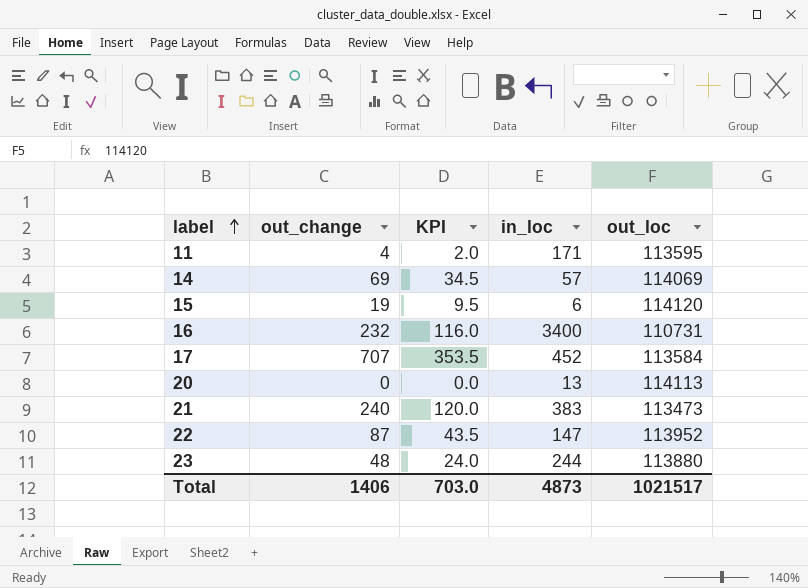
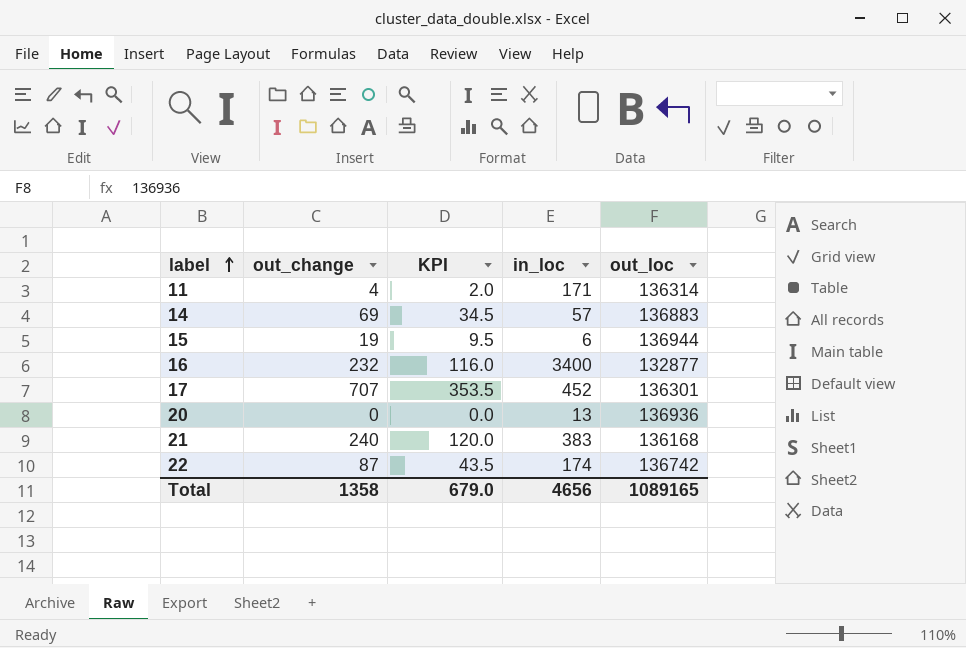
row 23: 48 | 24.0 | 244 | 113880 -> none
11 | out_loc: 113595 -> 136314
14 | out_loc: 114069 -> 136883
15 | out_loc: 114120 -> 136944
16 | out_loc: 110731 -> 132877
17 | out_loc: 113584 -> 136301
20 | out_loc: 114113 -> 136936
21 | out_loc: 113473 -> 136168
22 | in_loc: 147 -> 174
22 | out_loc: 113952 -> 136742
Total | out_change: 1406 -> 1358
Total | KPI: 703.0 -> 679.0
Total | in_loc: 4873 -> 4656
Total | out_loc: 1021517 -> 1089165

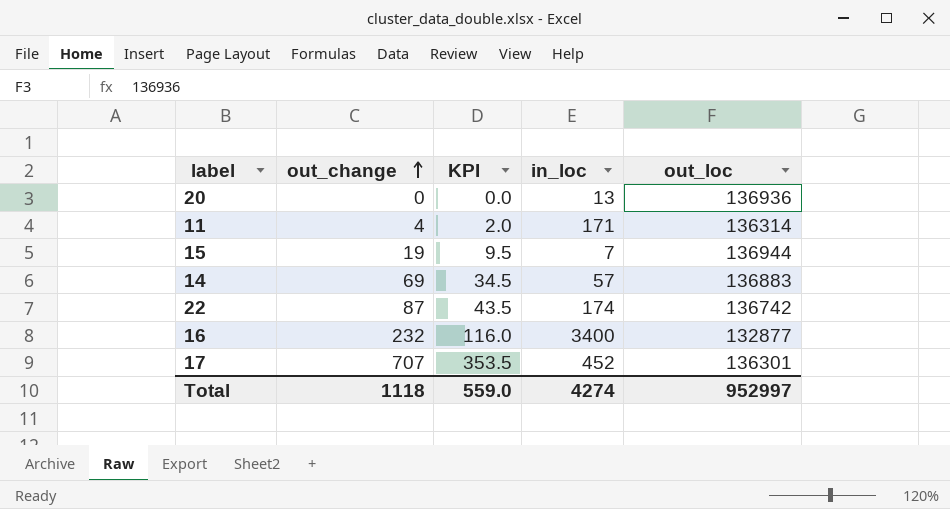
row order: label ascending -> out_change ascending
row 21: 240 | 120.0 | 383 | 136168 -> none
15 | in_loc: 6 -> 7
Total | out_change: 1358 -> 1118
Total | KPI: 679.0 -> 559.0
Total | in_loc: 4656 -> 4274
Total | out_loc: 1089165 -> 952997

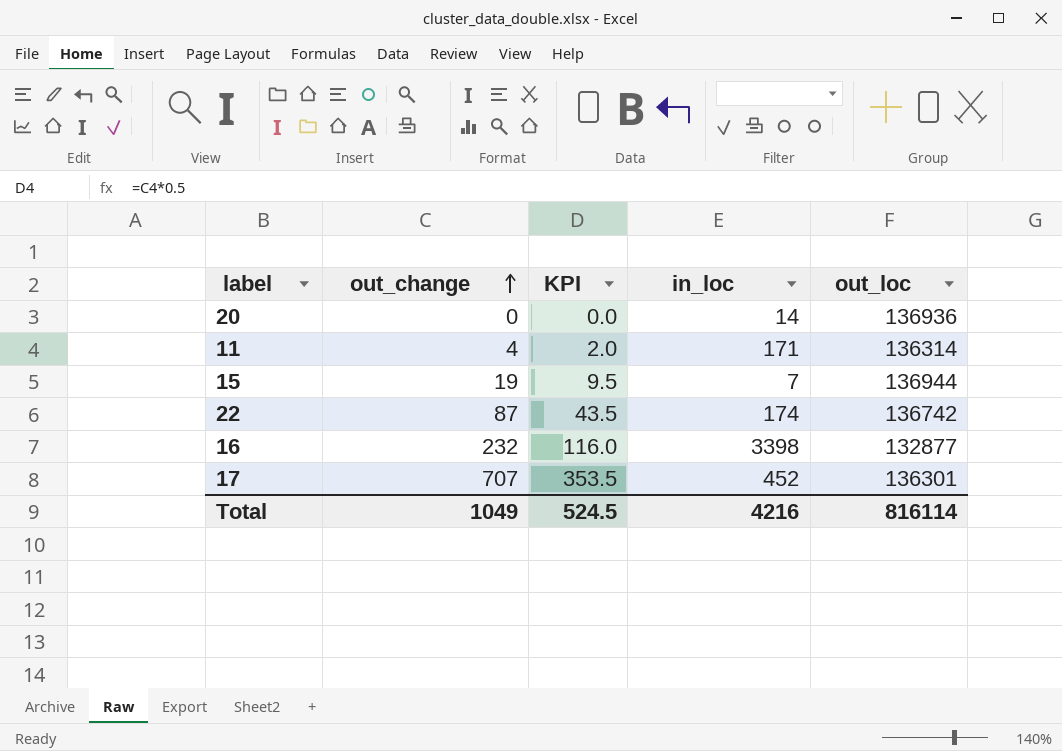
row 14: 69 | 34.5 | 57 | 136883 -> none
20 | in_loc: 13 -> 14
16 | in_loc: 3400 -> 3398
Total | out_change: 1118 -> 1049
Total | KPI: 559.0 -> 524.5
Total | in_loc: 4274 -> 4216
Total | out_loc: 952997 -> 816114

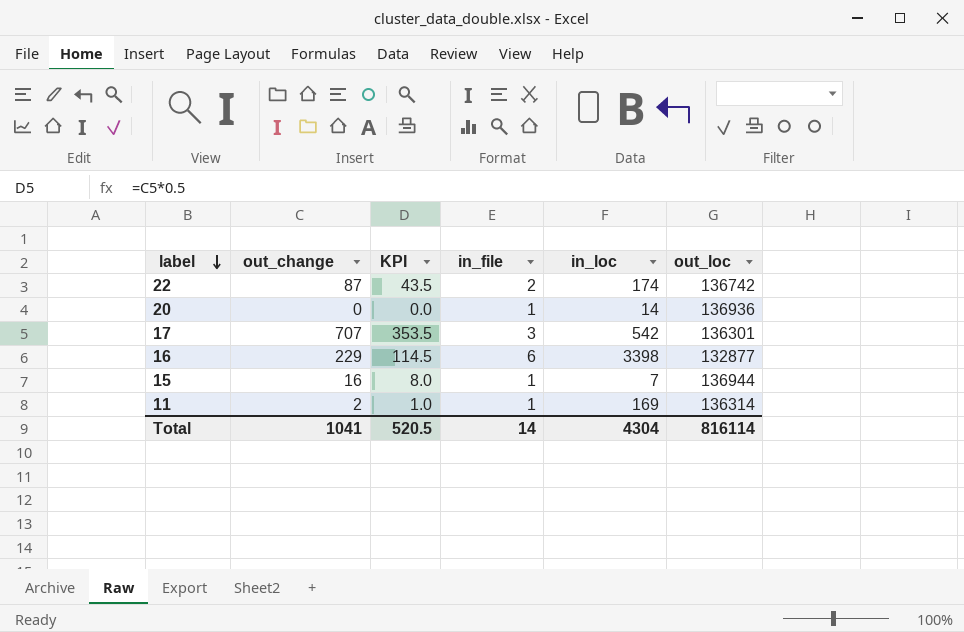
row order: out_change ascending -> label descending
column in_file | position: none -> 4
17 | in_loc: 452 -> 542
16 | out_change: 232 -> 229
16 | KPI: 116.0 -> 114.5
15 | out_change: 19 -> 16
15 | KPI: 9.5 -> 8.0
11 | out_change: 4 -> 2
11 | KPI: 2.0 -> 1.0
11 | in_loc: 171 -> 169
Total | out_change: 1049 -> 1041
Total | KPI: 524.5 -> 520.5
Total | in_loc: 4216 -> 4304

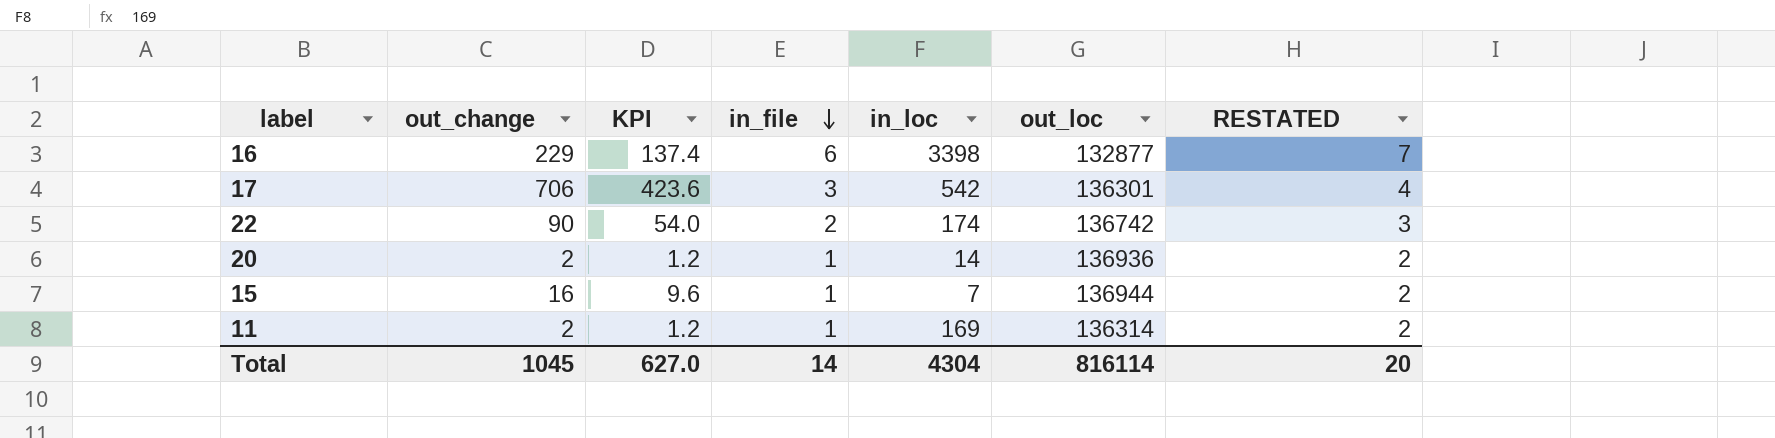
row order: label descending -> in_file descending
column KPI | formula: [out_change] * 0.5 -> [out_change] * 0.6
column RESTATED | formula: none -> [in_file] + 1
17 | out_change: 707 -> 706
22 | out_change: 87 -> 90
20 | out_change: 0 -> 2
Total | out_change: 1041 -> 1045
Total | KPI: 520.5 -> 627.0

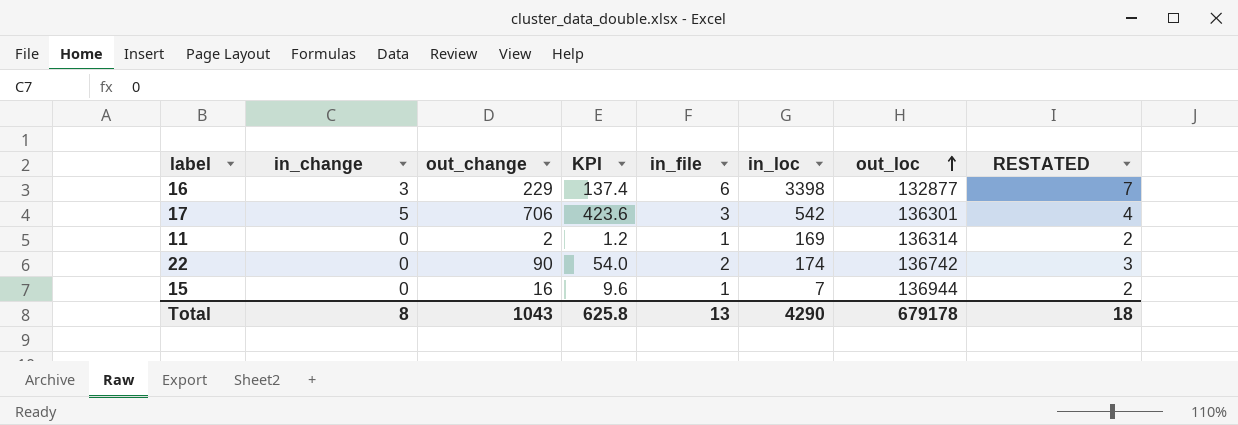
row order: in_file descending -> out_loc ascending
column in_change | position: none -> 2
row 20: 2 | 1.2 | 1 | 14 | 136936 | 2 -> none
Total | out_change: 1045 -> 1043
Total | KPI: 627.0 -> 625.8
Total | in_file: 14 -> 13
Total | in_loc: 4304 -> 4290
Total | out_loc: 816114 -> 679178
Total | RESTATED: 20 -> 18

